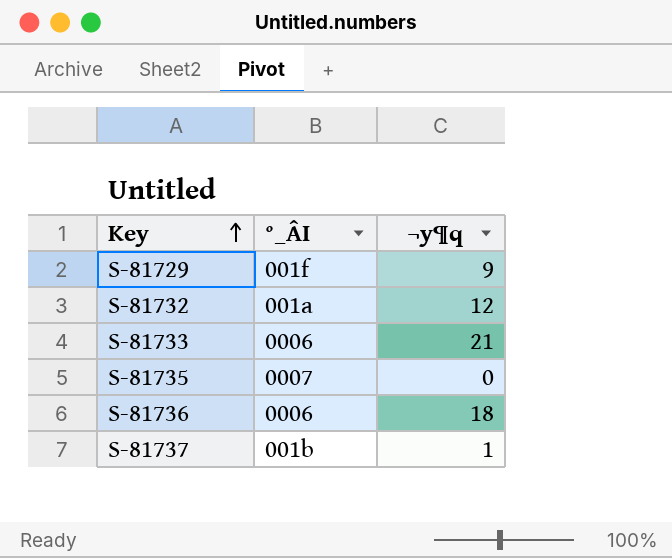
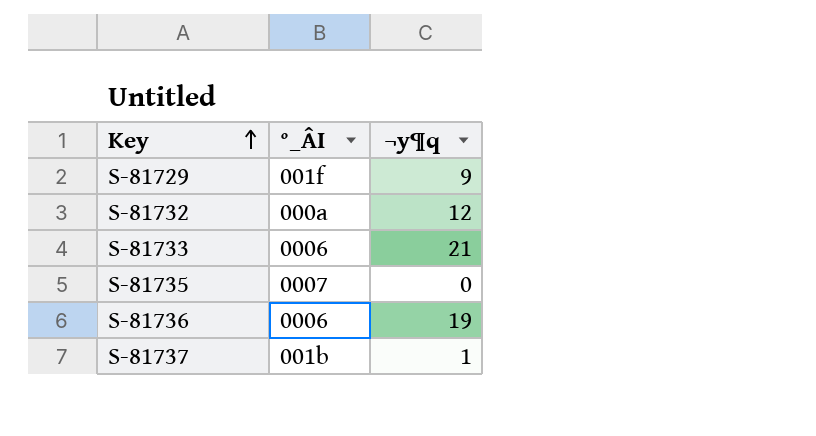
S-81732 | °_ÂI: 001a -> 000a
S-81736 | ¬y¶q: 18 -> 19

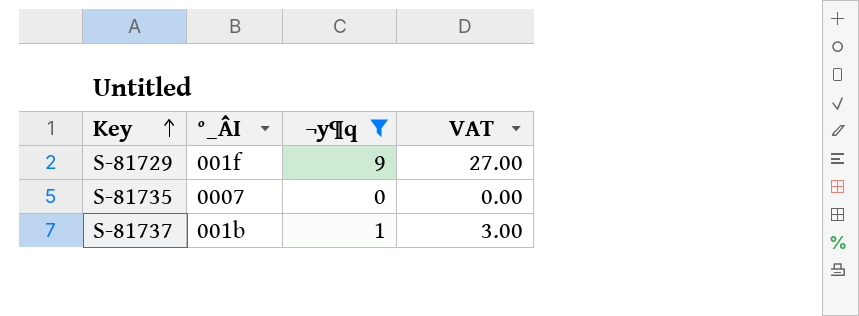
filter: none -> ¬y¶q <= 9
column VAT | formula: none -> [¬y¶q] * 3

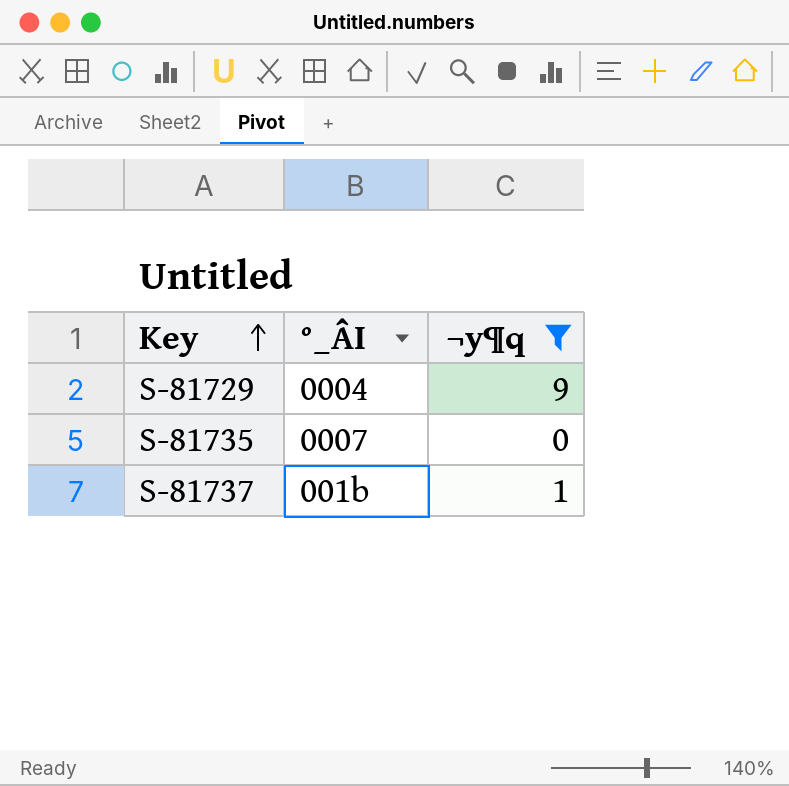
column VAT | formula: [¬y¶q] * 3 -> none
S-81729 | °_ÂI: 001f -> 0004

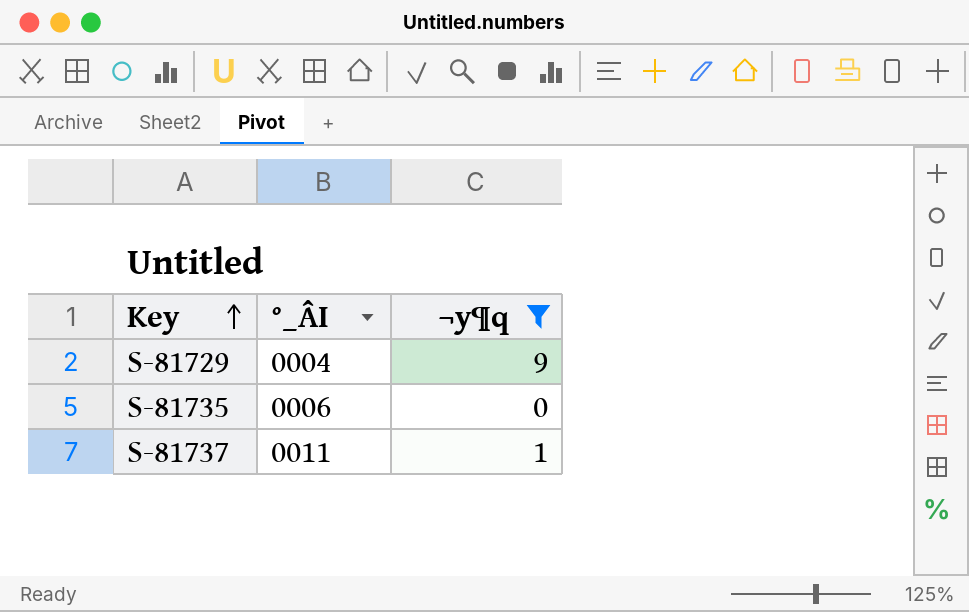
S-81735 | °_ÂI: 0007 -> 0006
S-81737 | °_ÂI: 001b -> 0011

